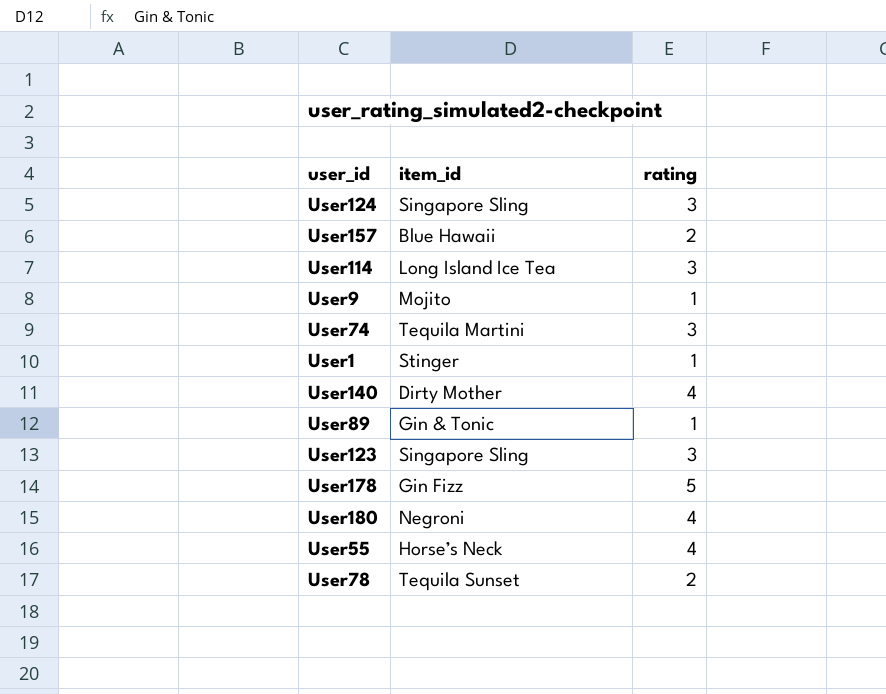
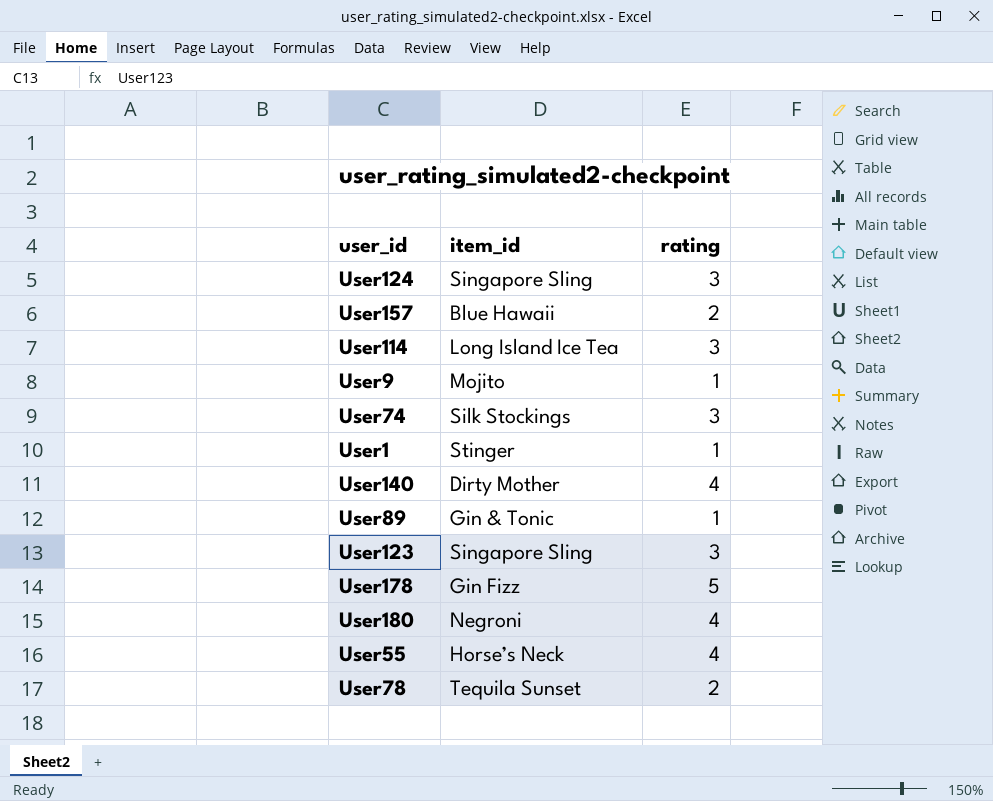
User74 | item_id: Tequila Martini -> Silk Stockings

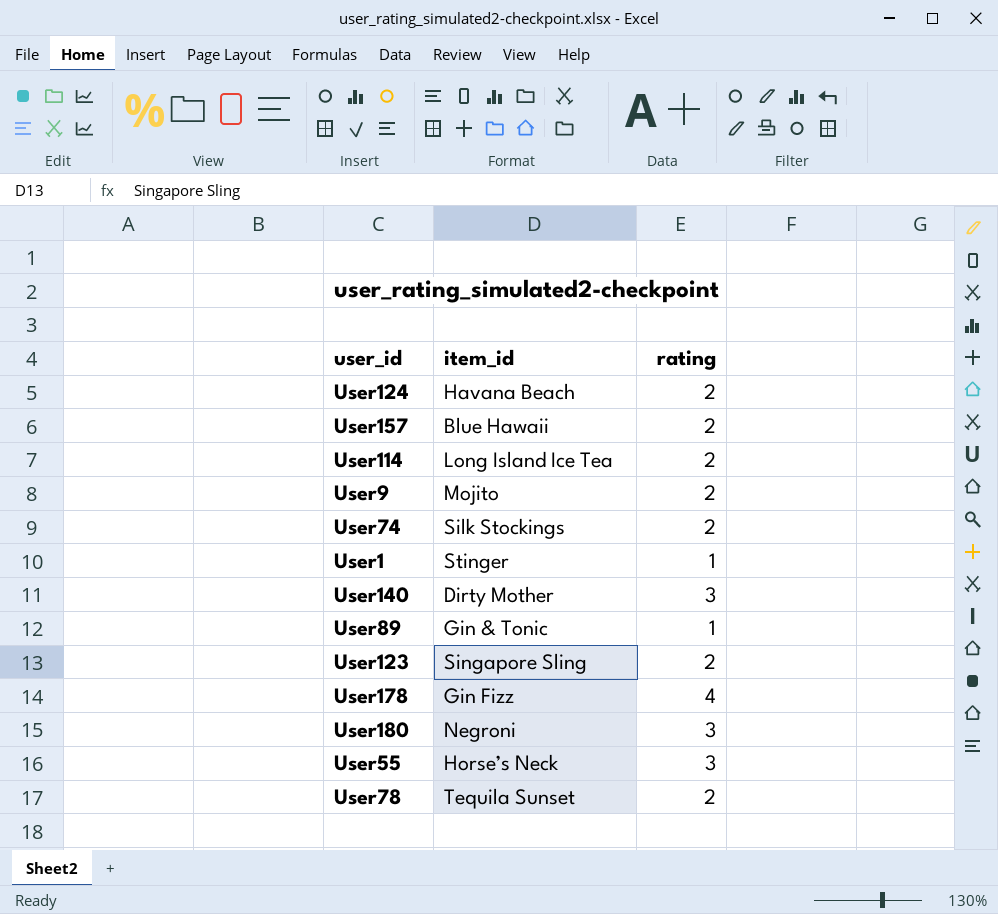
User124 | item_id: Singapore Sling -> Havana Beach
User124 | rating: 3 -> 2
User114 | rating: 3 -> 2
User9 | rating: 1 -> 2
User74 | rating: 3 -> 2
User140 | rating: 4 -> 3
User123 | rating: 3 -> 2
User178 | rating: 5 -> 4
User180 | rating: 4 -> 3
User55 | rating: 4 -> 3

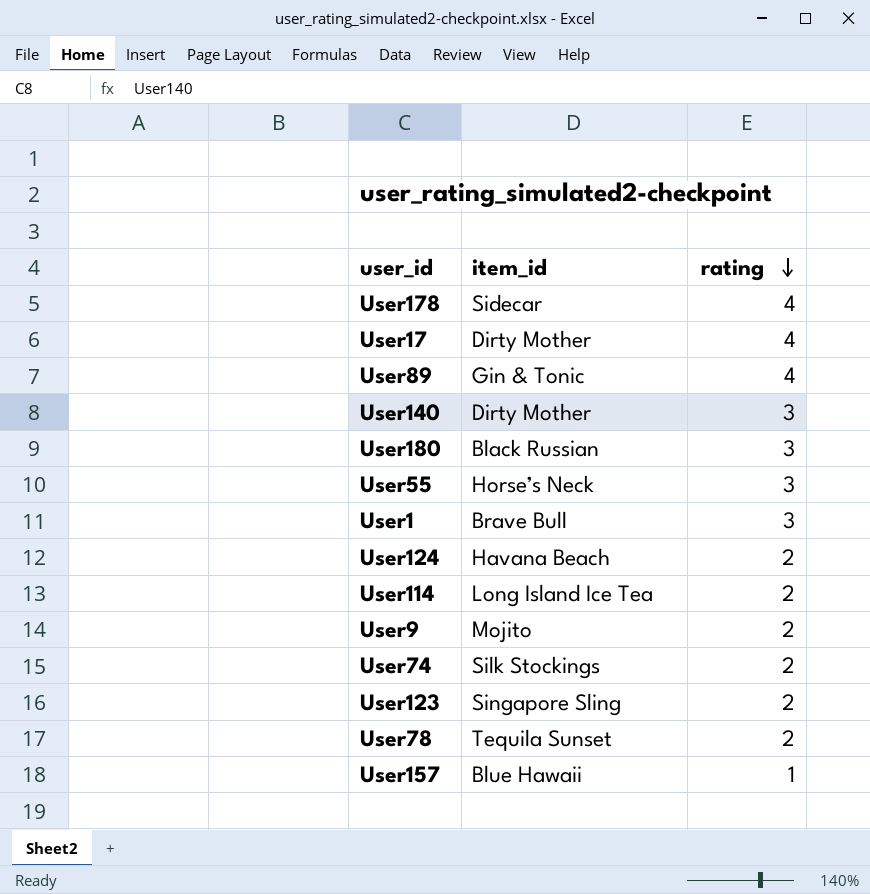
row order: none -> rating descending
User178 | item_id: Gin Fizz -> Sidecar
row User17: none -> Dirty Mother | 4
User89 | rating: 1 -> 4
User180 | item_id: Negroni -> Black Russian
User1 | item_id: Stinger -> Brave Bull
User1 | rating: 1 -> 3
User157 | rating: 2 -> 1

